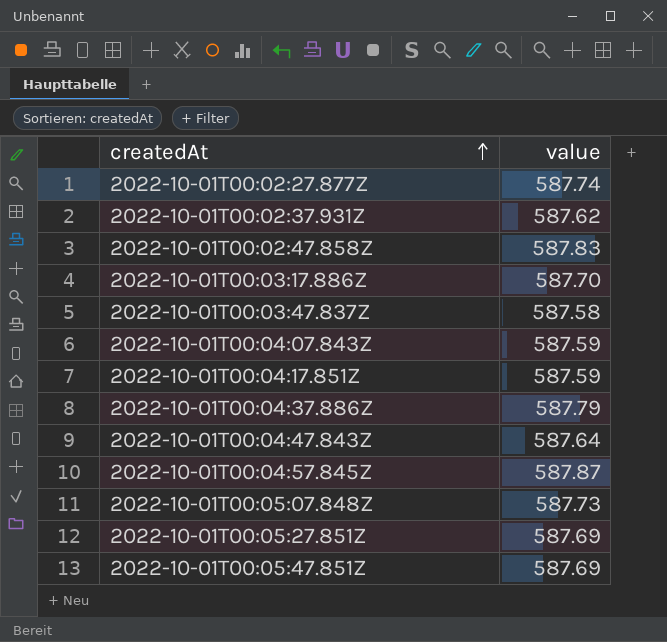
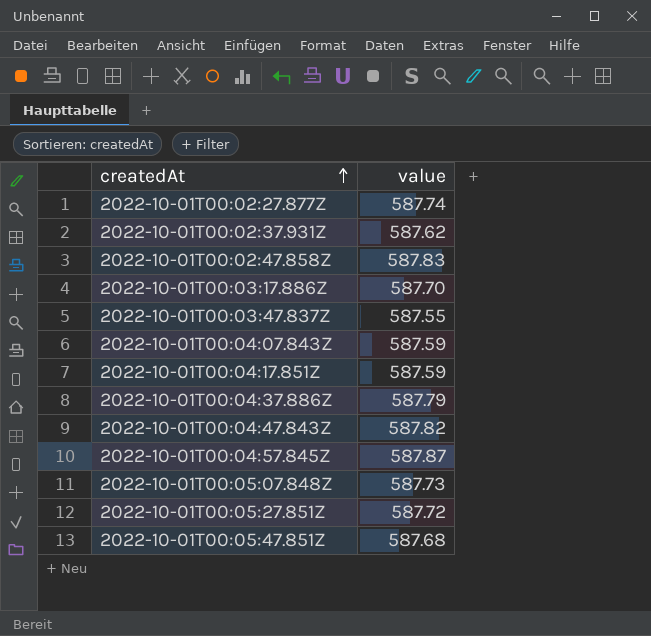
2022-10-01T00:03:47.837Z | value: 587.58 -> 587.55
2022-10-01T00:04:47.843Z | value: 587.64 -> 587.82
2022-10-01T00:05:27.851Z | value: 587.69 -> 587.72
2022-10-01T00:05:47.851Z | value: 587.69 -> 587.68

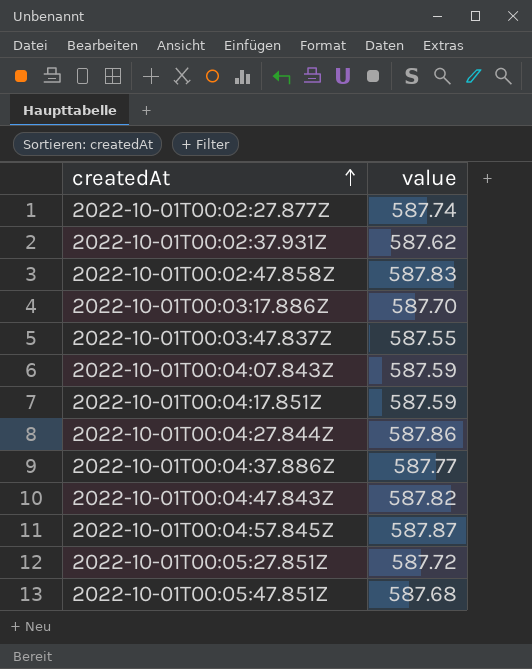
row 2022-10-01T00:05:07.848Z: 587.73 -> none
row 2022-10-01T00:04:27.844Z: none -> 587.86
2022-10-01T00:04:37.886Z | value: 587.79 -> 587.77

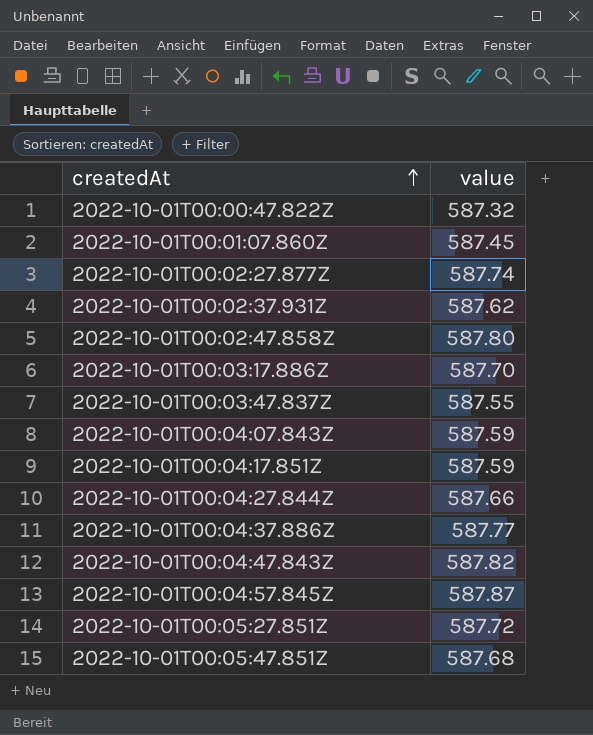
row 2022-10-01T00:00:47.822Z: none -> 587.32
row 2022-10-01T00:01:07.860Z: none -> 587.45
2022-10-01T00:02:47.858Z | value: 587.83 -> 587.80
2022-10-01T00:04:27.844Z | value: 587.86 -> 587.66

